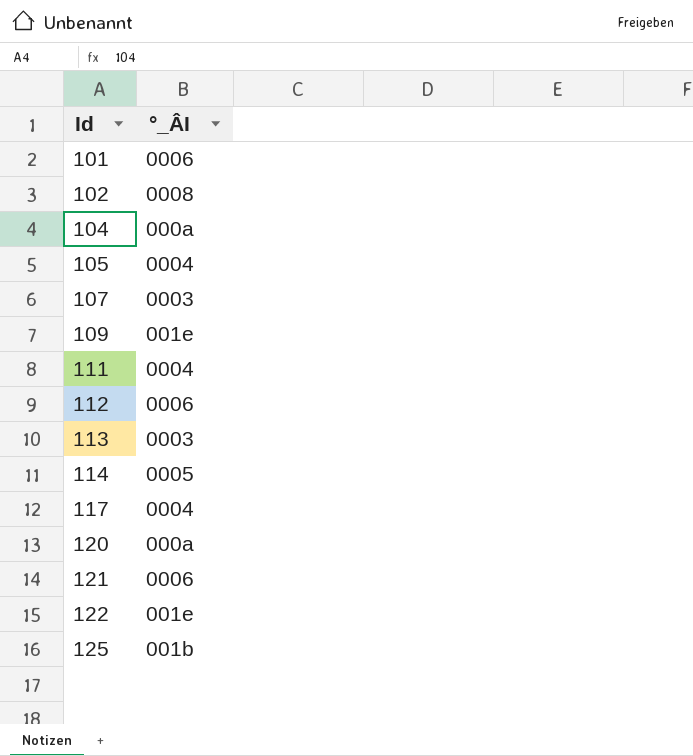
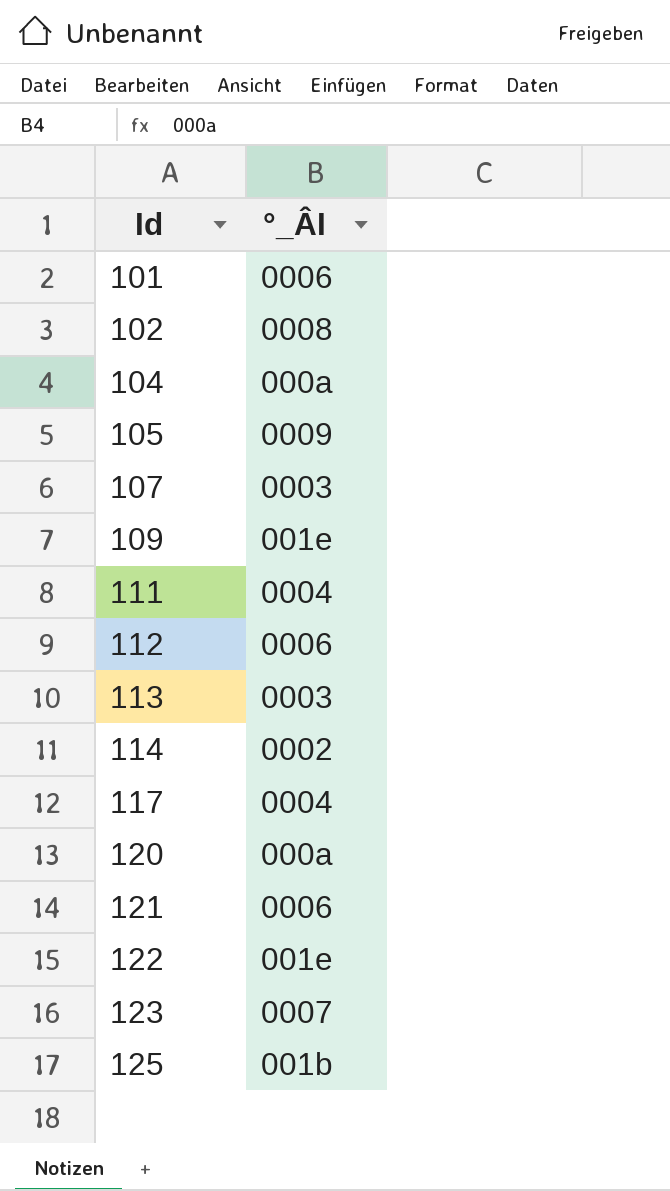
105 | °_ÂI: 0004 -> 0009
114 | °_ÂI: 0005 -> 0002
row 123: none -> 0007

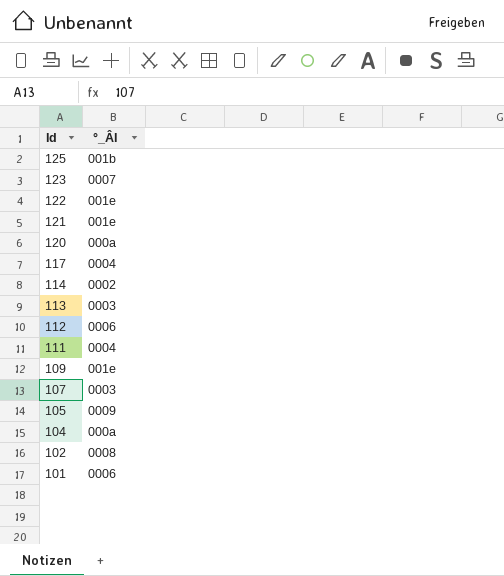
row order: Id ascending -> Id descending
121 | °_ÂI: 0006 -> 001e

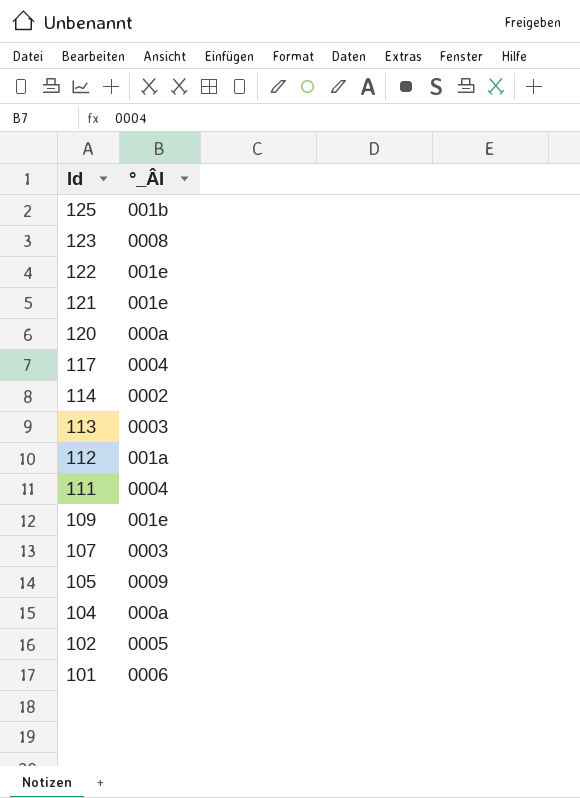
123 | °_ÂI: 0007 -> 0008
112 | °_ÂI: 0006 -> 001a
102 | °_ÂI: 0008 -> 0005

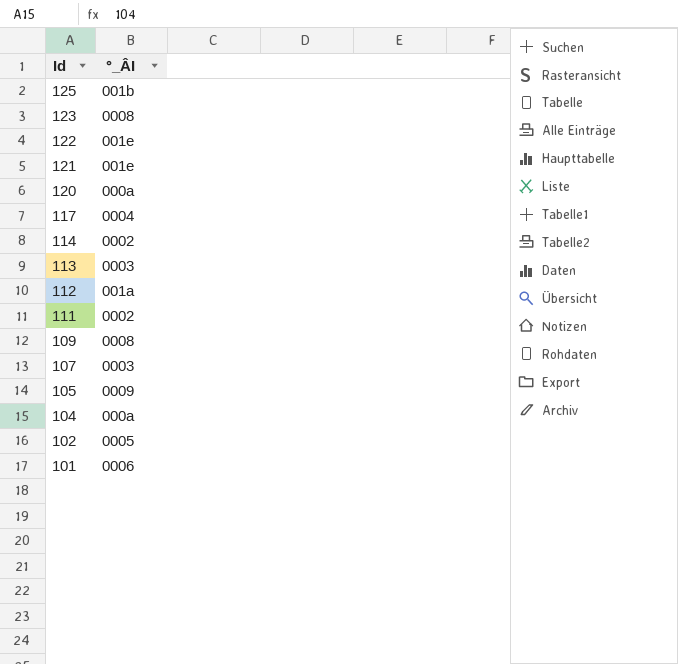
111 | °_ÂI: 0004 -> 0002
109 | °_ÂI: 001e -> 0008

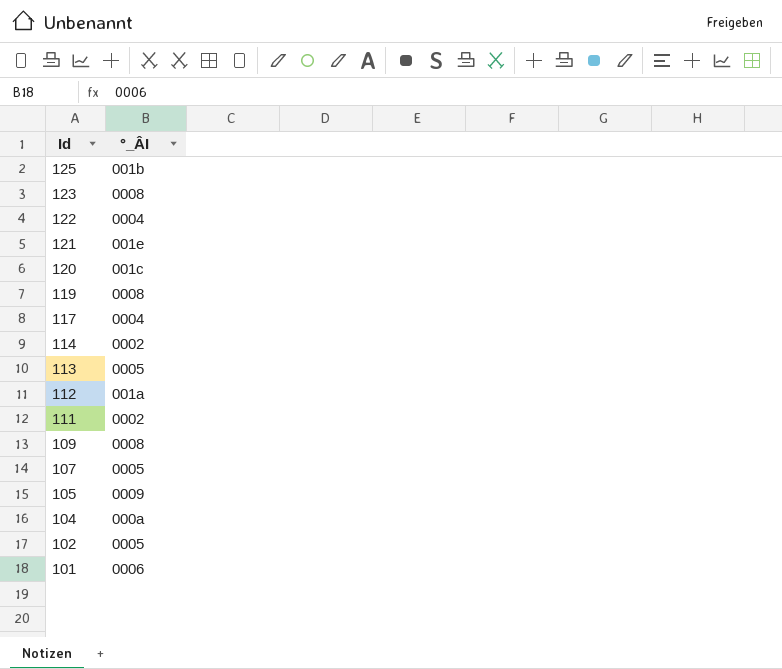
122 | °_ÂI: 001e -> 0004
120 | °_ÂI: 000a -> 001c
row 119: none -> 0008
113 | °_ÂI: 0003 -> 0005
107 | °_ÂI: 0003 -> 0005

